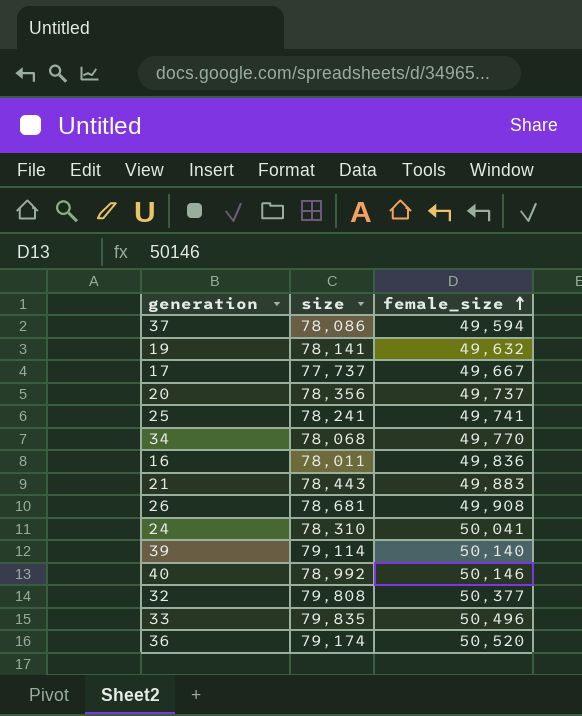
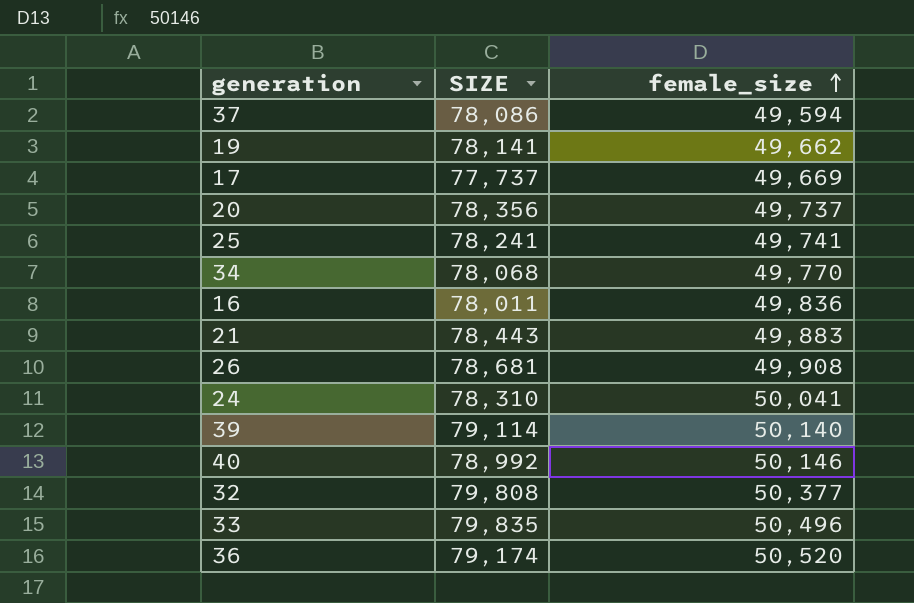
column name: size -> SIZE
19 | female_size: 49,632 -> 49,662
17 | female_size: 49,667 -> 49,669

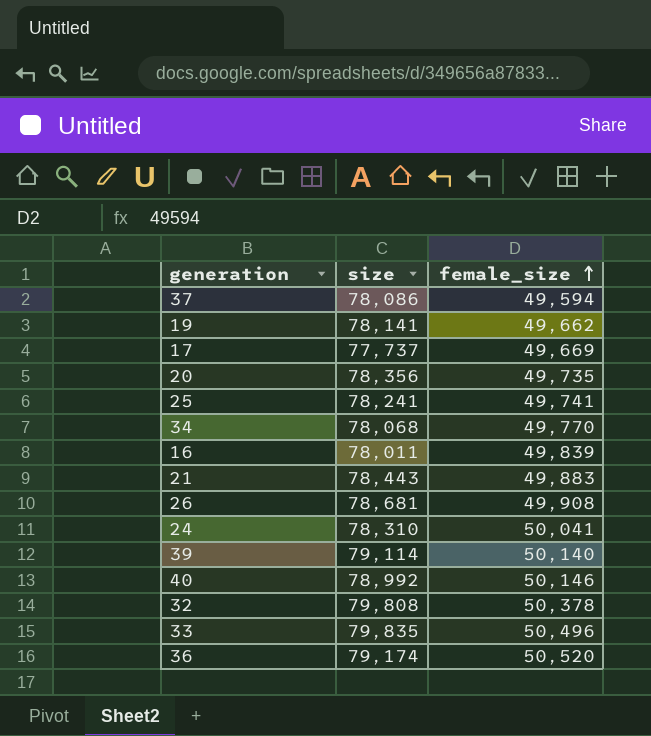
column name: SIZE -> size
20 | female_size: 49,737 -> 49,735
16 | female_size: 49,836 -> 49,839
32 | female_size: 50,377 -> 50,378

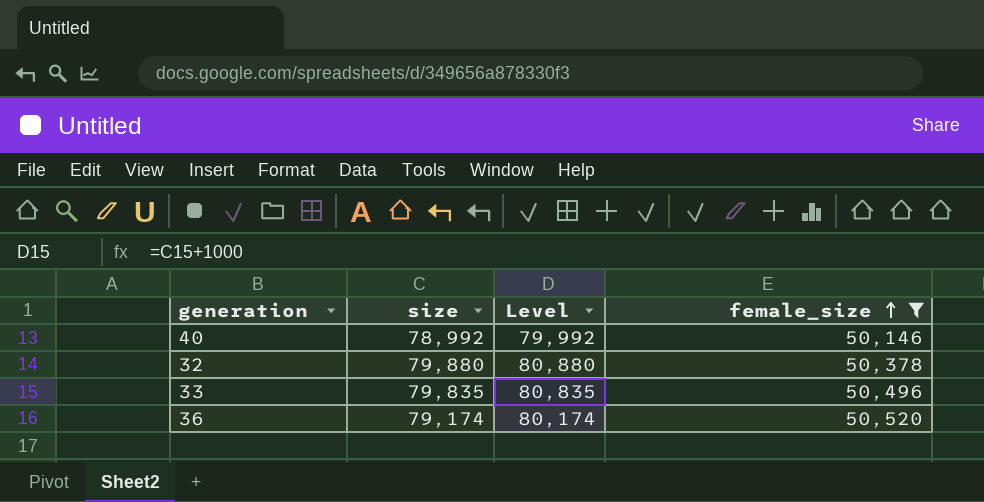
filter: none -> female_size >= 50,146
column Level | formula: none -> [size] + 1000
32 | size: 79,808 -> 79,880

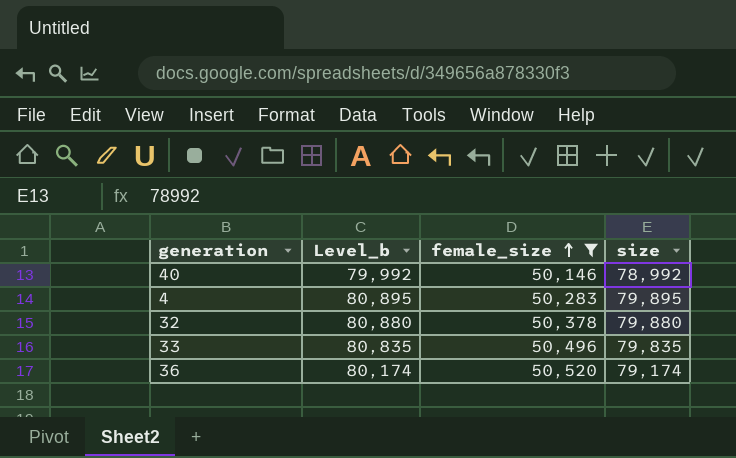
column name: Level -> Level_b
column size | position: 2 -> 4
row 4: none -> 80,895 | 50,283 | 79,895

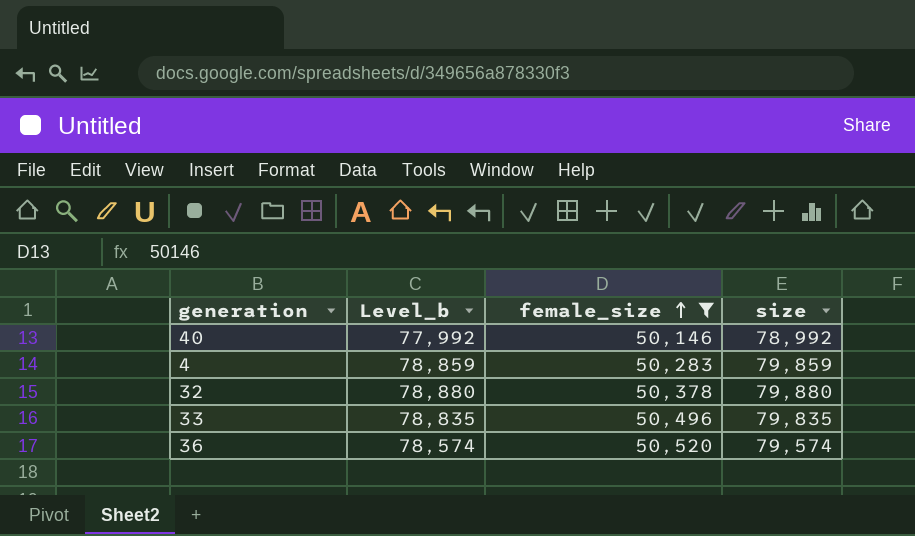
column Level_b | formula: [size] + 1000 -> [size] - 1000
4 | size: 79,895 -> 79,859
36 | size: 79,174 -> 79,574

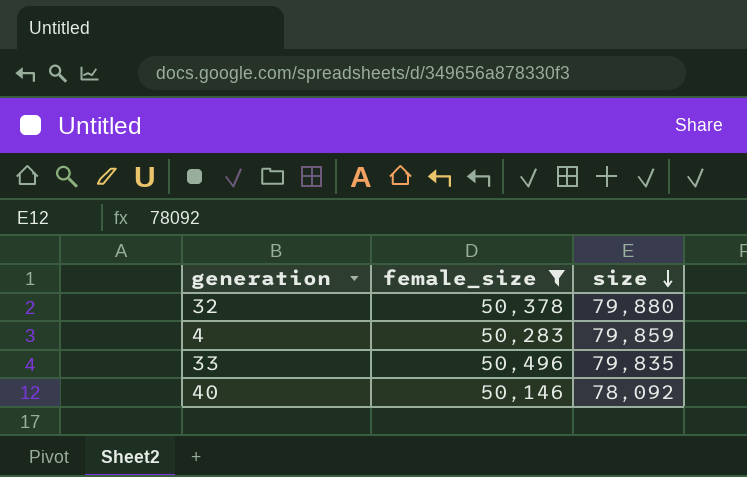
row order: female_size ascending -> size descending
column Level_b | formula: [size] - 1000 -> none
row 36: 78,574 | 50,520 | 79,574 -> none
40 | size: 78,992 -> 78,092

